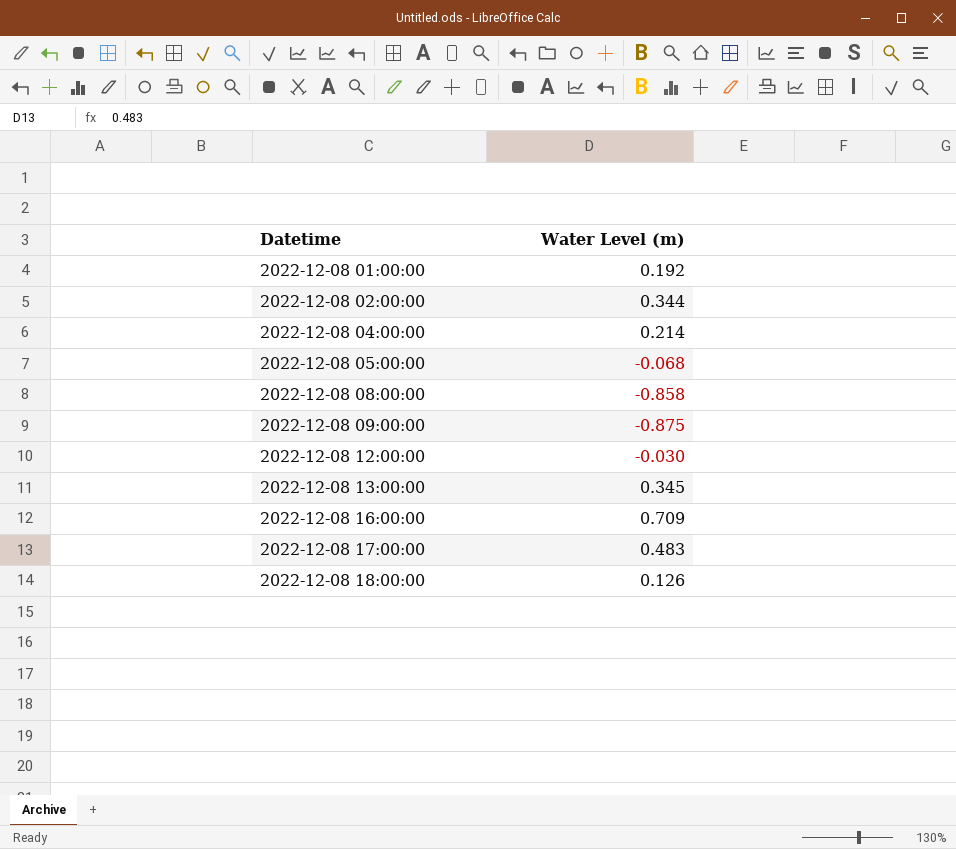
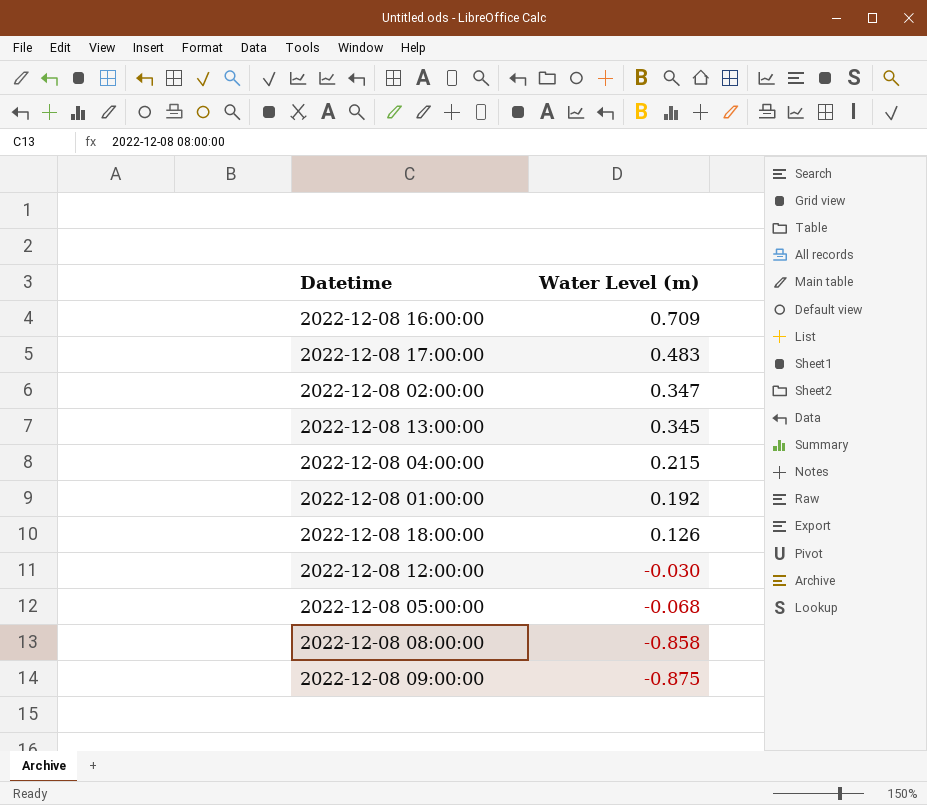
row order: Datetime ascending -> Water Level (m) descending
2022-12-08 02:00:00 | Water Level (m): 0.344 -> 0.347
2022-12-08 04:00:00 | Water Level (m): 0.214 -> 0.215

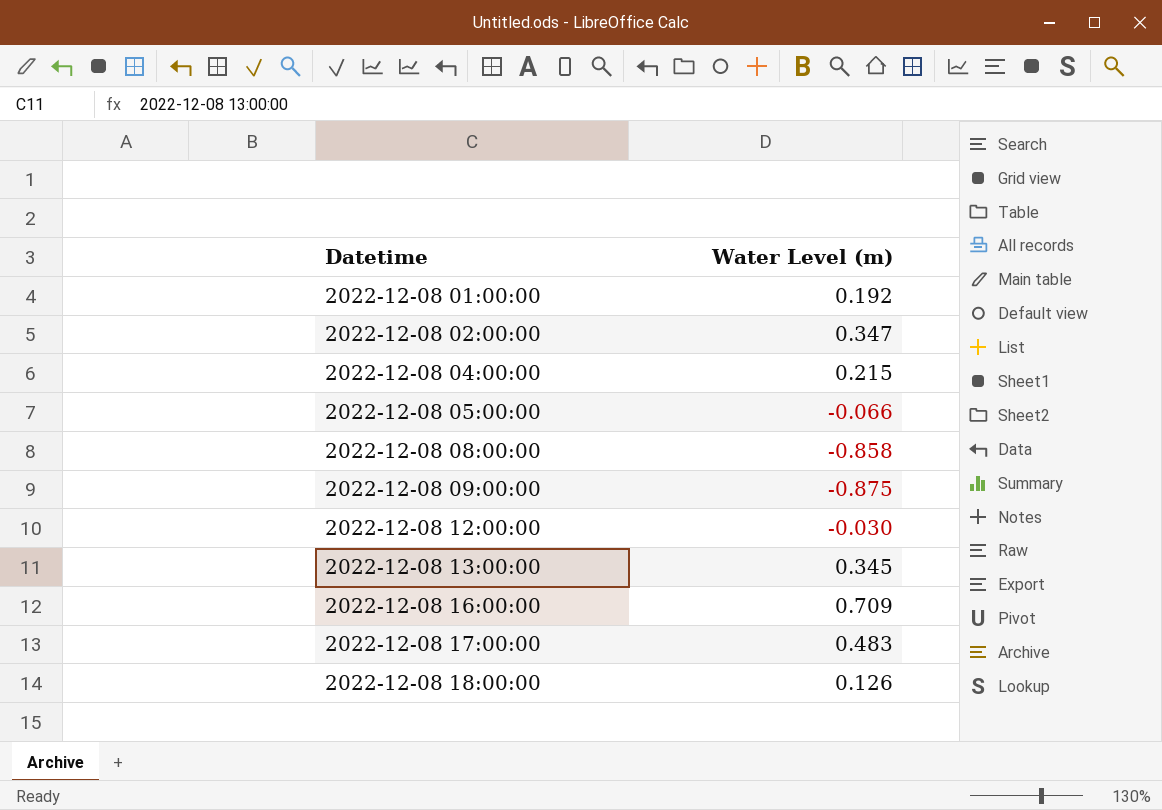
row order: Water Level (m) descending -> Datetime ascending
2022-12-08 05:00:00 | Water Level (m): -0.068 -> -0.066

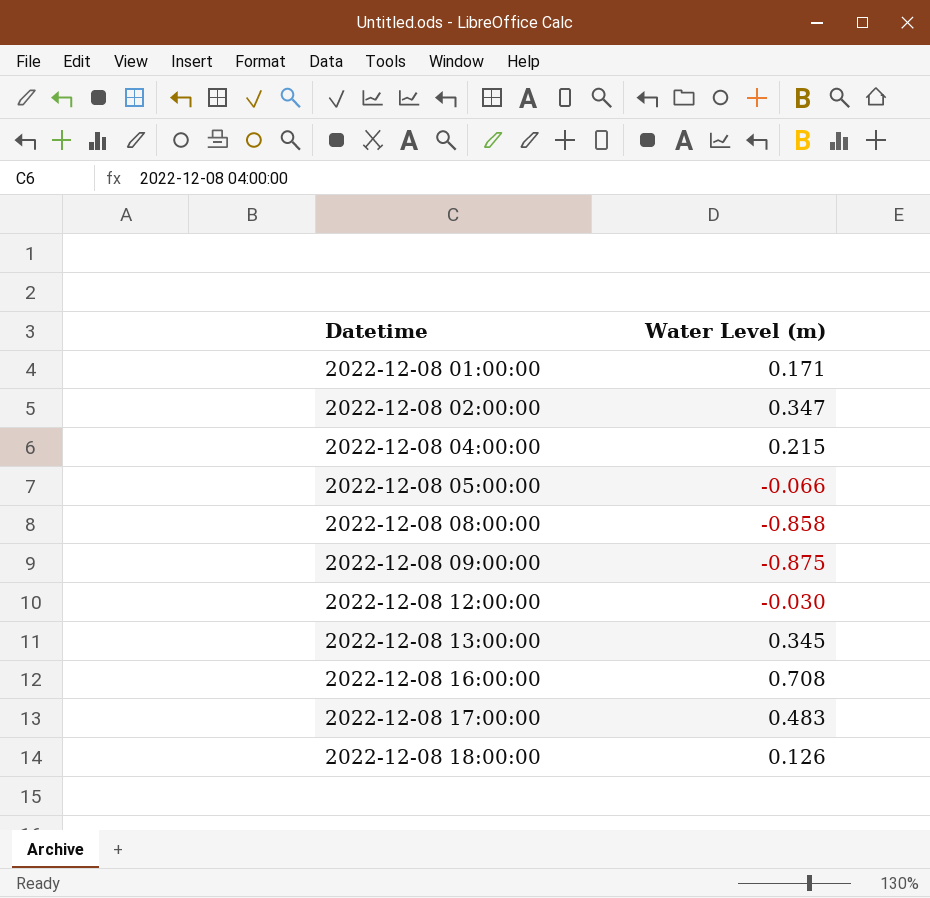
2022-12-08 01:00:00 | Water Level (m): 0.192 -> 0.171
2022-12-08 16:00:00 | Water Level (m): 0.709 -> 0.708

